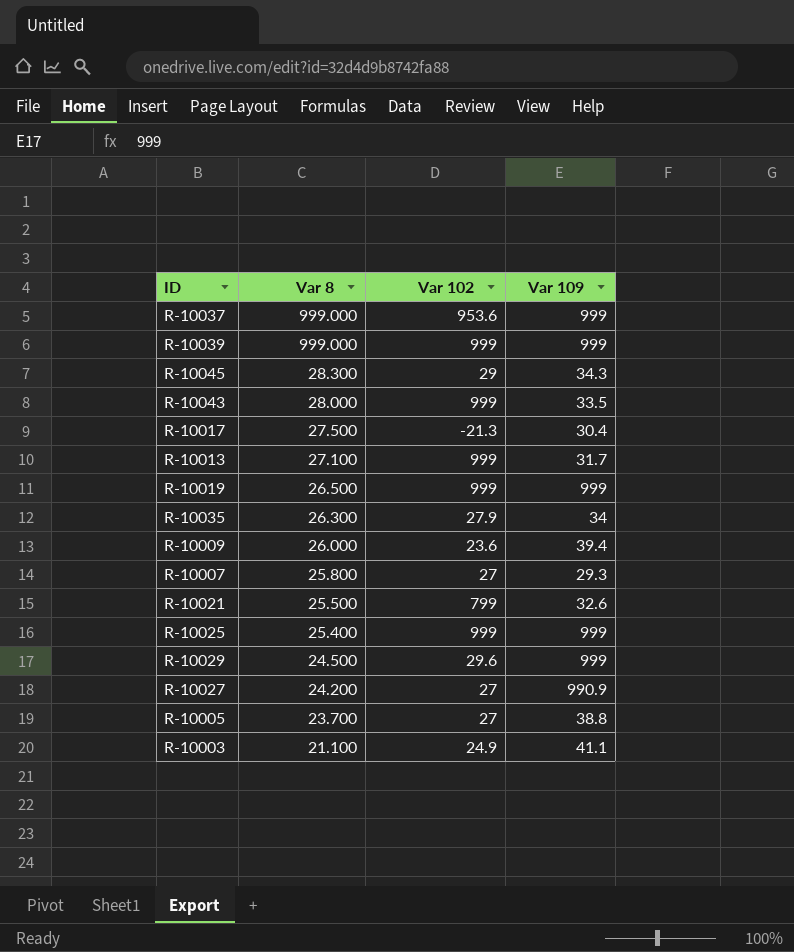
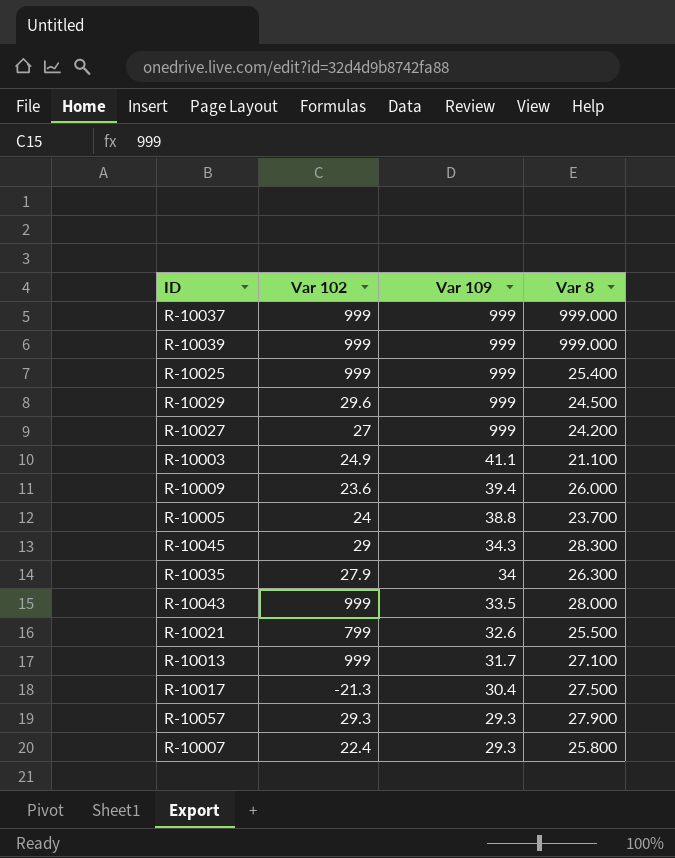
row order: Var 8 descending -> Var 109 descending
column Var 8 | position: 2 -> 4
row R-10019: 26.500 | 999 | 999 -> none
R-10037 | Var 102: 953.6 -> 999
R-10027 | Var 109: 990.9 -> 999
R-10005 | Var 102: 27 -> 24
row R-10057: none -> 29.3 | 29.3 | 27.900
R-10007 | Var 102: 27 -> 22.4

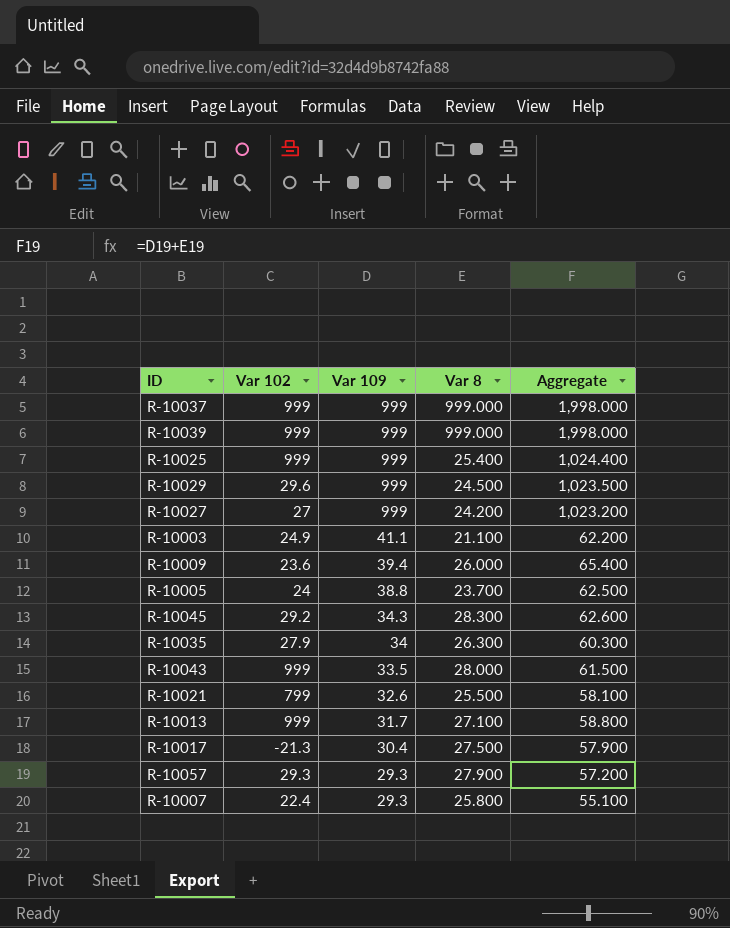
column Aggregate | formula: none -> [Var 109] + [Var 8]
R-10045 | Var 102: 29 -> 29.2

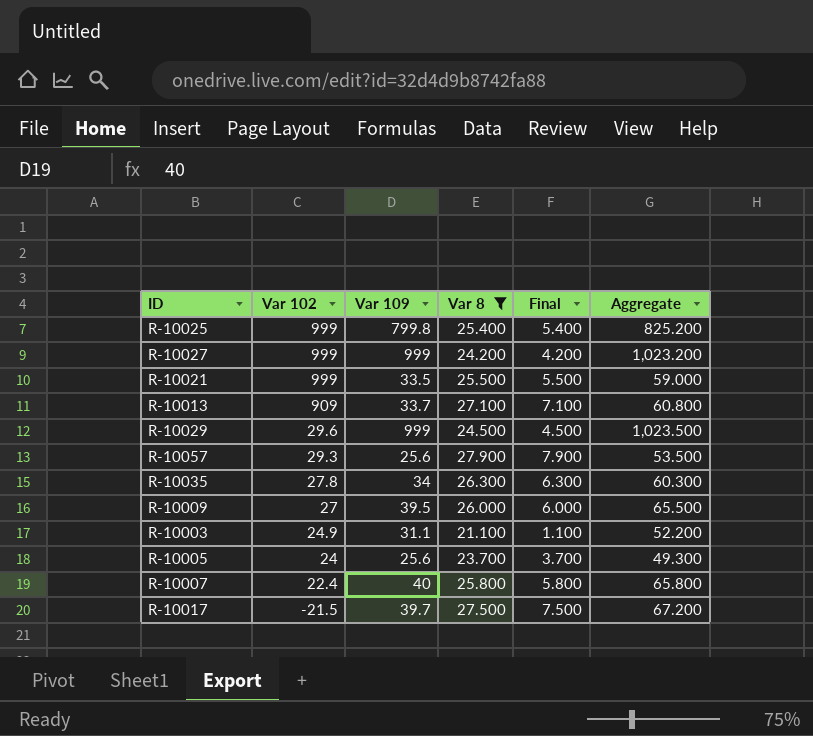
filter: none -> Var 8 <= 27.900
row order: Var 109 descending -> Var 102 descending
column Final | formula: none -> [Var 8] - 20
R-10025 | Var 109: 999 -> 799.8
R-10025 | Aggregate: 1,024.400 -> 825.200
R-10027 | Var 102: 27 -> 999
R-10021 | Var 102: 799 -> 999
R-10021 | Var 109: 32.6 -> 33.5
R-10021 | Aggregate: 58.100 -> 59.000
R-10013 | Var 102: 999 -> 909
R-10013 | Var 109: 31.7 -> 33.7
R-10013 | Aggregate: 58.800 -> 60.800
R-10057 | Var 109: 29.3 -> 25.6
R-10057 | Aggregate: 57.200 -> 53.500
R-10035 | Var 102: 27.9 -> 27.8
R-10009 | Var 102: 23.6 -> 27
R-10009 | Var 109: 39.4 -> 39.5
R-10009 | Aggregate: 65.400 -> 65.500
R-10003 | Var 109: 41.1 -> 31.1
R-10003 | Aggregate: 62.200 -> 52.200
R-10005 | Var 109: 38.8 -> 25.6
R-10005 | Aggregate: 62.500 -> 49.300
R-10007 | Var 109: 29.3 -> 40
R-10007 | Aggregate: 55.100 -> 65.800
R-10017 | Var 102: -21.3 -> -21.5
R-10017 | Var 109: 30.4 -> 39.7
R-10017 | Aggregate: 57.900 -> 67.200

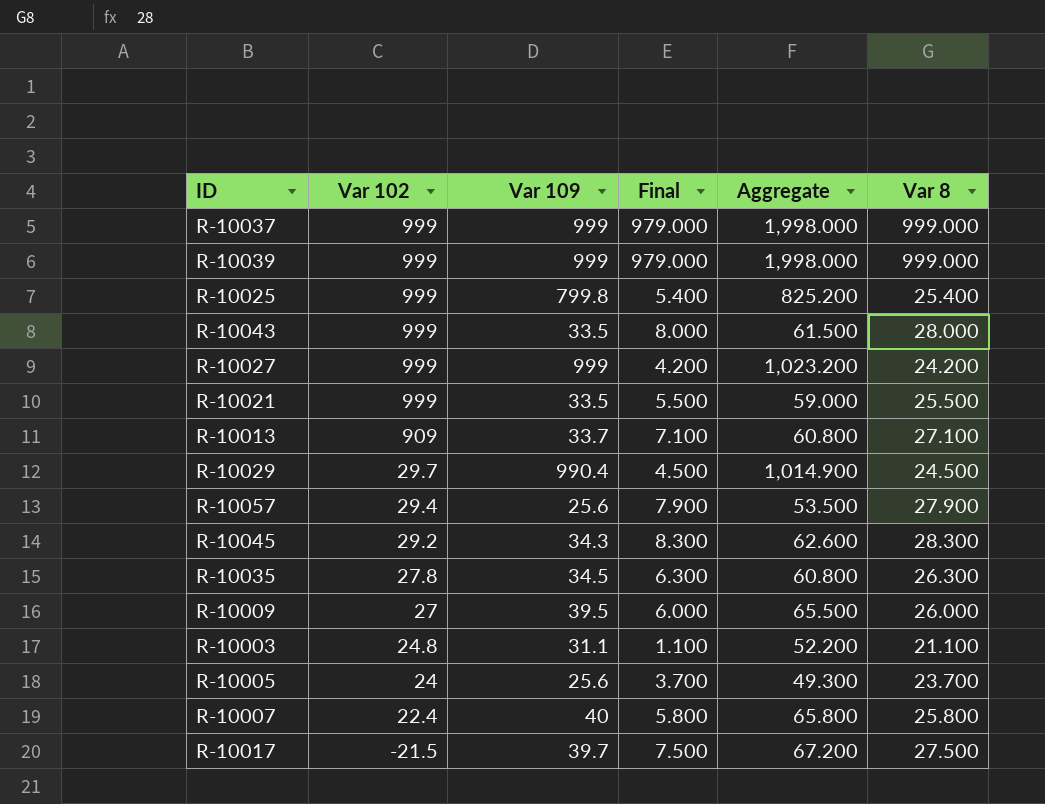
filter: Var 8 <= 27.900 -> none
column Var 8 | position: 4 -> 6
R-10029 | Var 102: 29.6 -> 29.7
R-10029 | Var 109: 999 -> 990.4
R-10029 | Aggregate: 1,023.500 -> 1,014.900
R-10057 | Var 102: 29.3 -> 29.4
R-10035 | Var 109: 34 -> 34.5
R-10035 | Aggregate: 60.300 -> 60.800
R-10003 | Var 102: 24.9 -> 24.8

